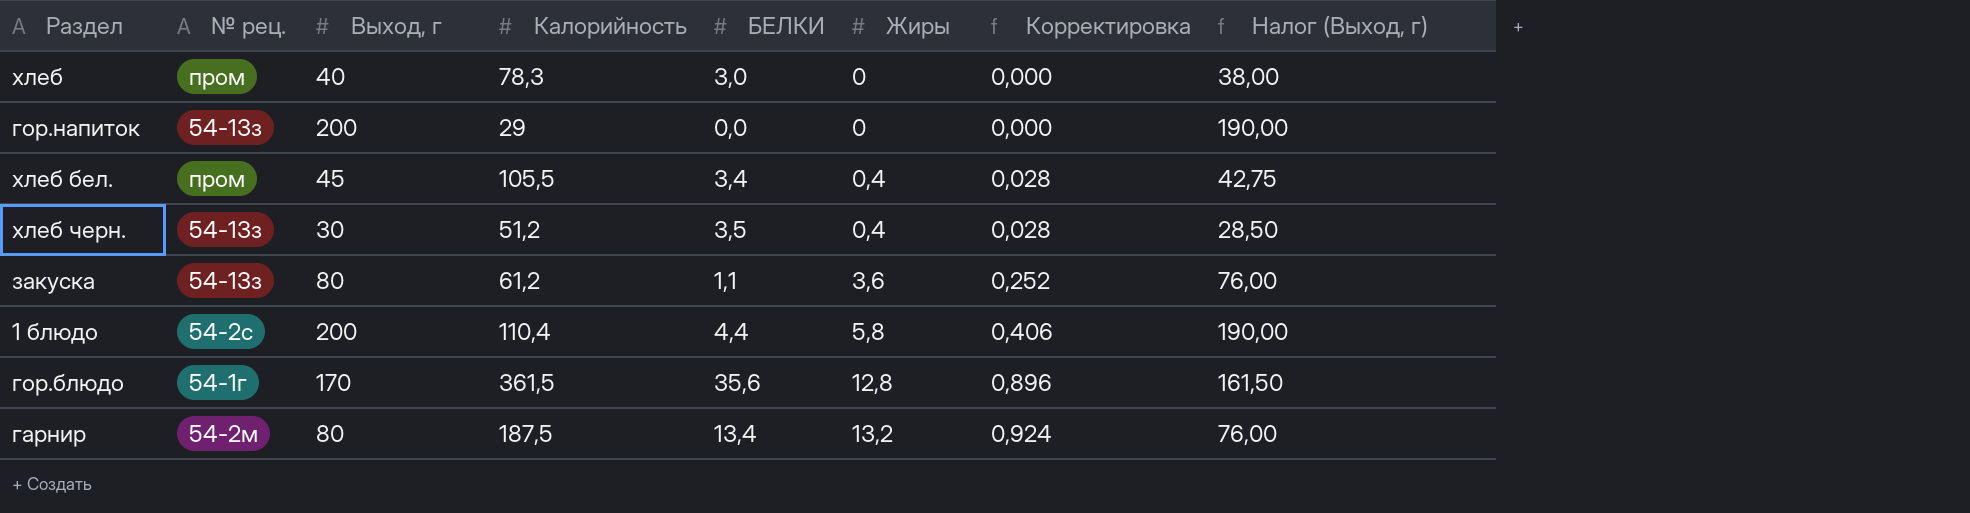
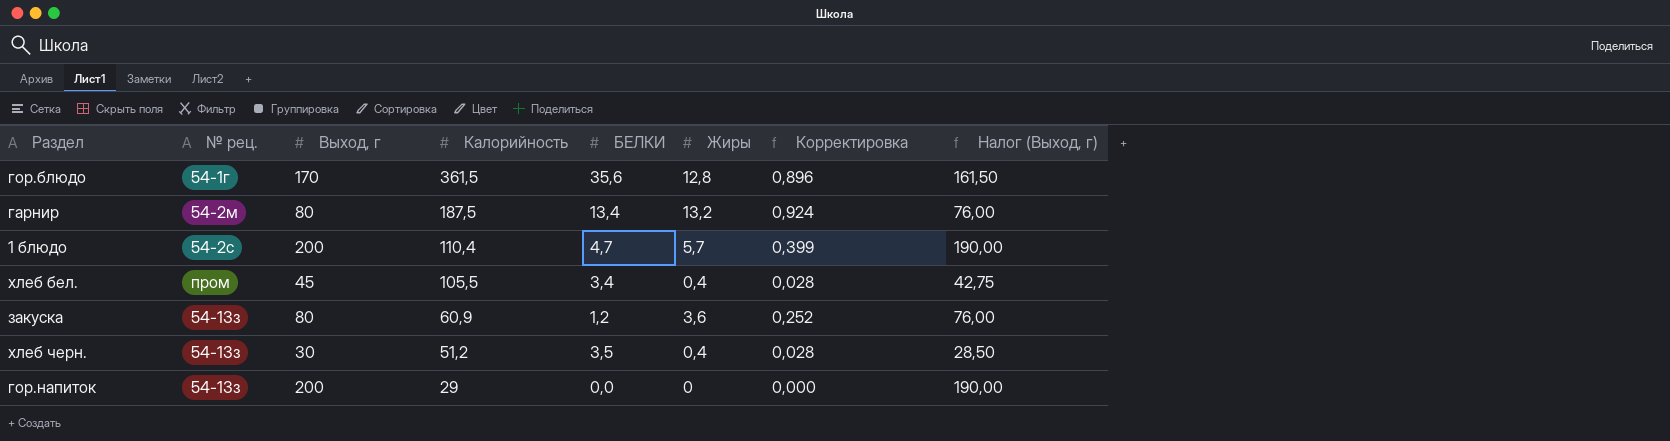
row order: Жиры ascending -> Калорийность descending
row хлеб: пром | 40 | 78,3 | 3,0 | 0 | 0,000 | 38,00 -> none
1 блюдо | БЕЛКИ: 4,4 -> 4,7
1 блюдо | Жиры: 5,8 -> 5,7
1 блюдо | Корректировка: 0,406 -> 0,399
закуска | Калорийность: 61,2 -> 60,9
закуска | БЕЛКИ: 1,1 -> 1,2

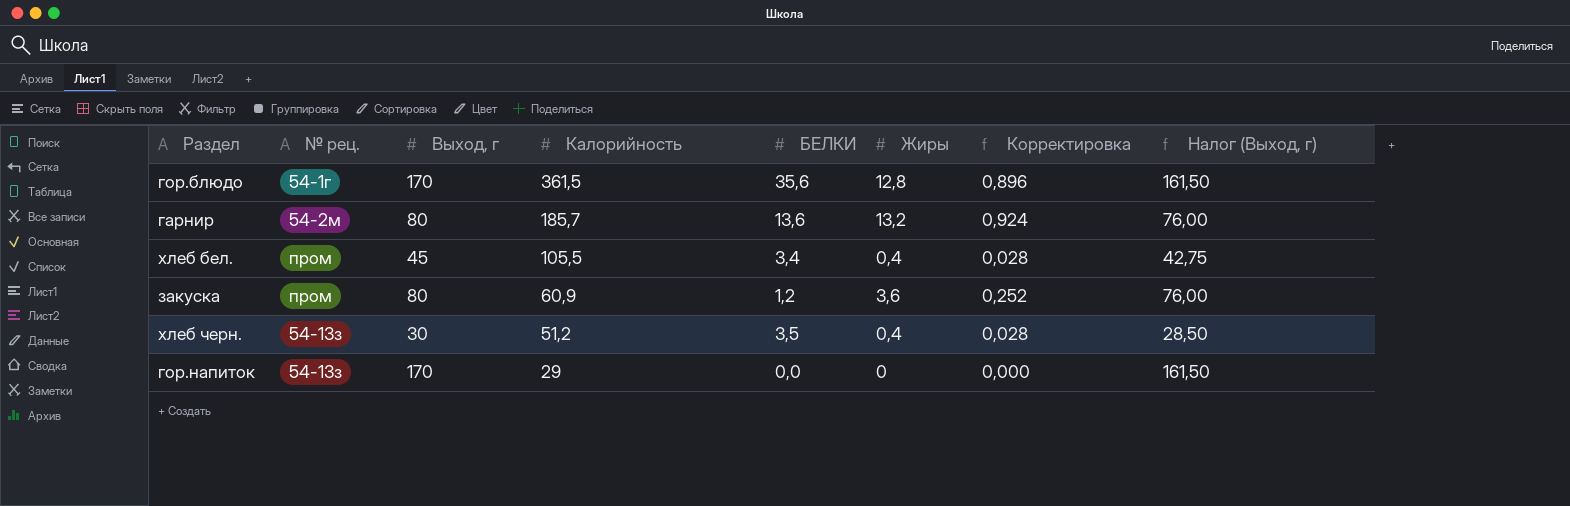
row 1 блюдо: 54-2с | 200 | 110,4 | 4,7 | 5,7 | 0,399 | 190,00 -> none
гарнир | Калорийность: 187,5 -> 185,7
гарнир | БЕЛКИ: 13,4 -> 13,6
закуска | № рец.: 54-13з -> пром
гор.напиток | Выход, г: 200 -> 170
гор.напиток | Налог (Выход, г): 190,00 -> 161,50

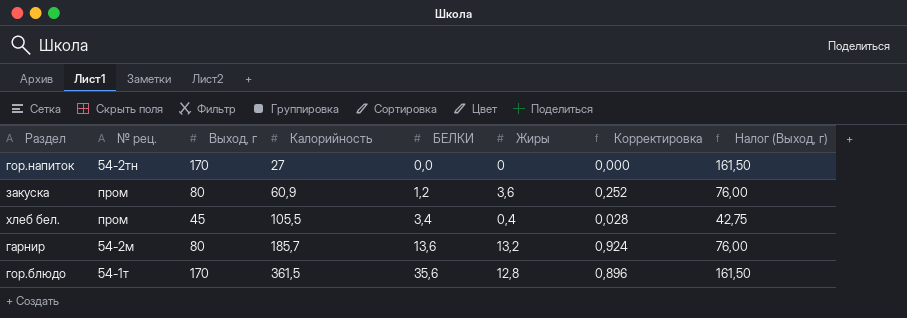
row order: Калорийность descending -> Калорийность ascending
row хлеб черн.: 54-13з | 30 | 51,2 | 3,5 | 0,4 | 0,028 | 28,50 -> none
гор.напиток | № рец.: 54-13з -> 54-2тн
гор.напиток | Калорийность: 29 -> 27
гор.блюдо | № рец.: 54-1г -> 54-1т

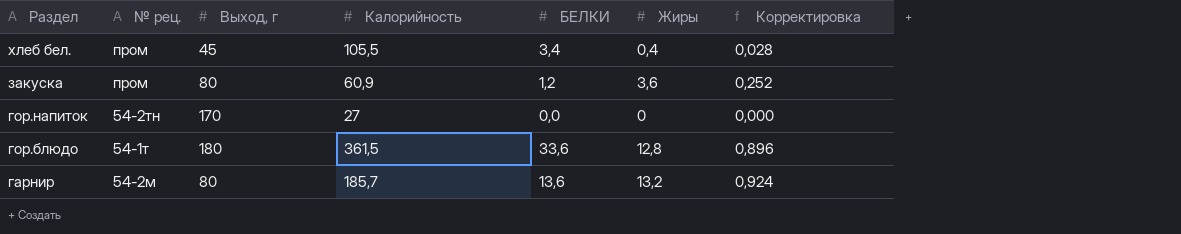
row order: Калорийность ascending -> Раздел descending
column Налог (Выход, г) | formula: [Выход, г] * 0,95 -> none
гор.блюдо | Выход, г: 170 -> 180
гор.блюдо | БЕЛКИ: 35,6 -> 33,6

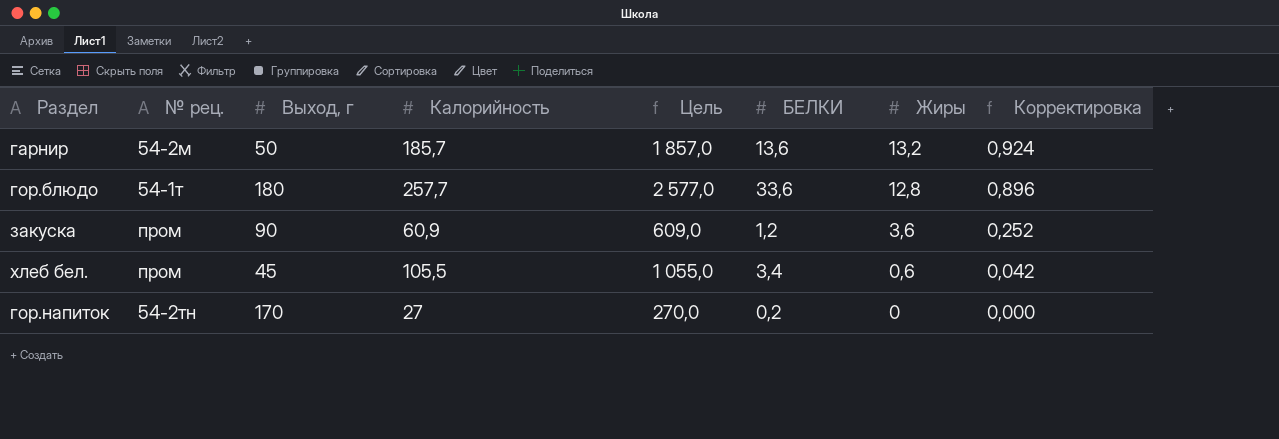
row order: Раздел descending -> Жиры descending
column Цель | formula: none -> [Калорийность] * 10
гарнир | Выход, г: 80 -> 50
гор.блюдо | Калорийность: 361,5 -> 257,7
закуска | Выход, г: 80 -> 90
хлеб бел. | Жиры: 0,4 -> 0,6
хлеб бел. | Корректировка: 0,028 -> 0,042
гор.напиток | БЕЛКИ: 0,0 -> 0,2

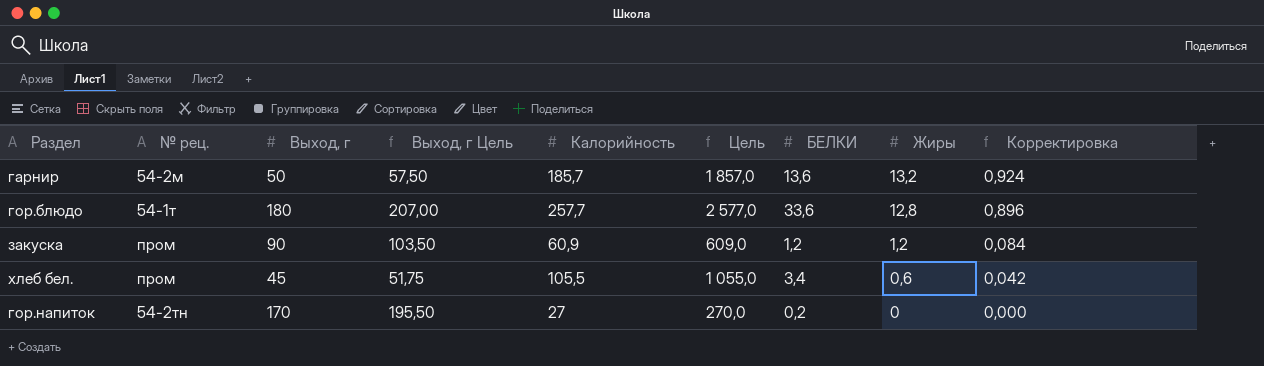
column Выход, г Цель | formula: none -> [Выход, г] * 1,15
закуска | Жиры: 3,6 -> 1,2
закуска | Корректировка: 0,252 -> 0,084

